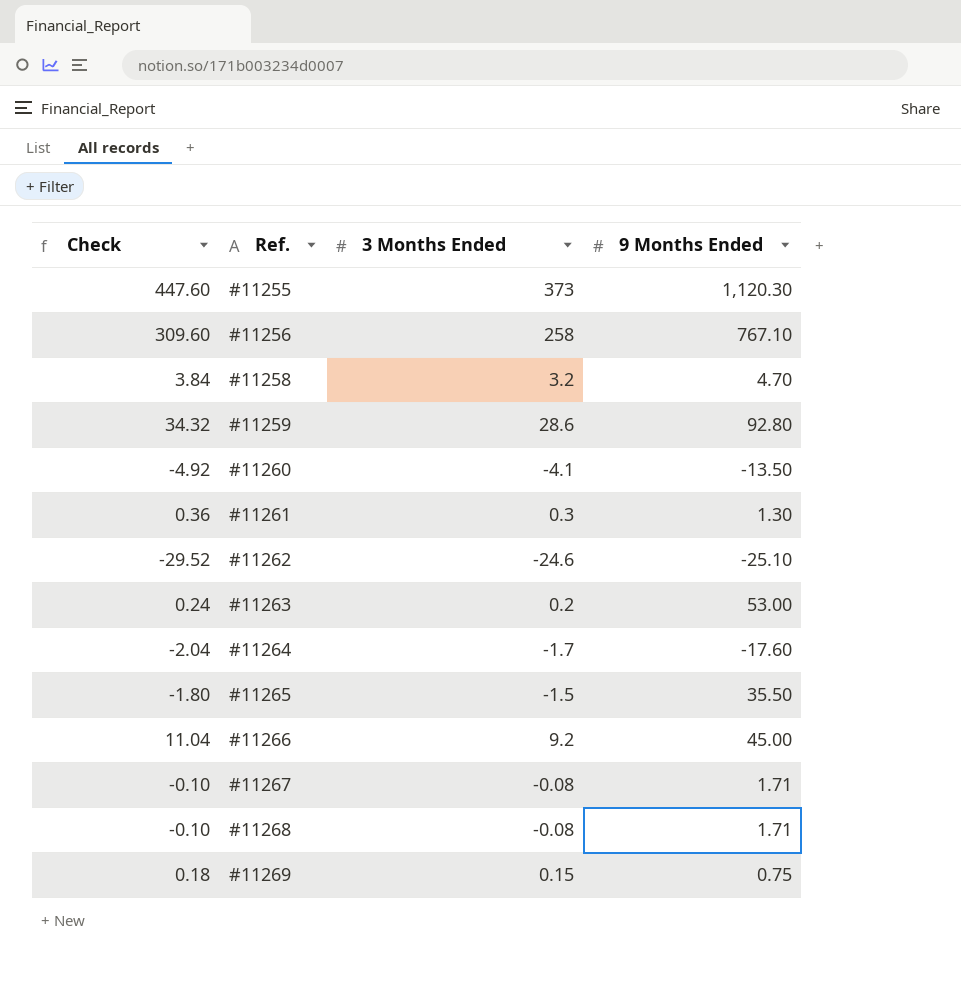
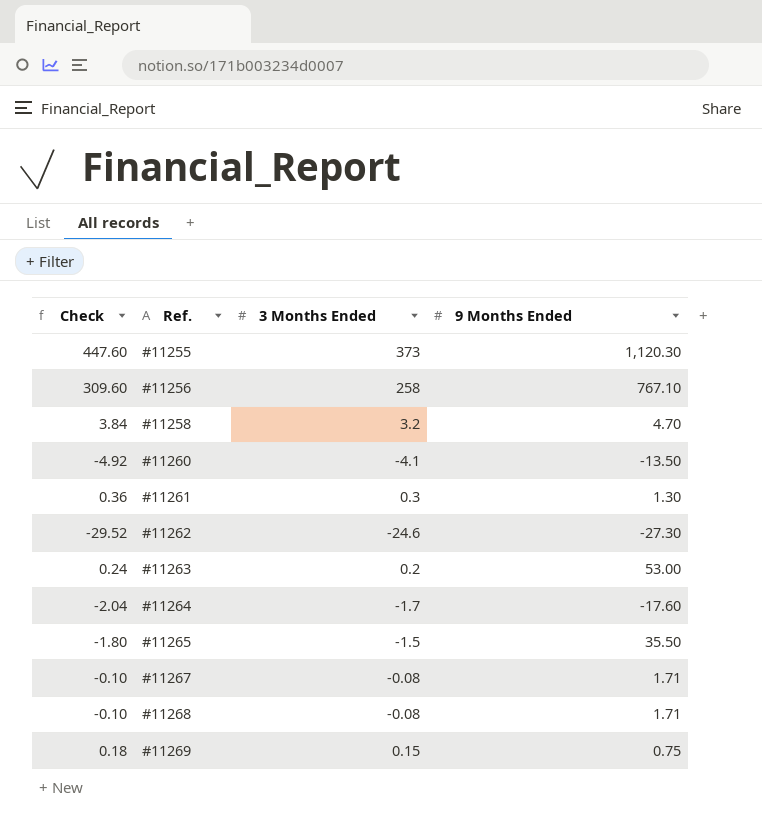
row #11259: 34.32 | 28.6 | 92.80 -> none
row #11266: 11.04 | 9.2 | 45.00 -> none
#11262 | 9 Months Ended: -25.10 -> -27.30

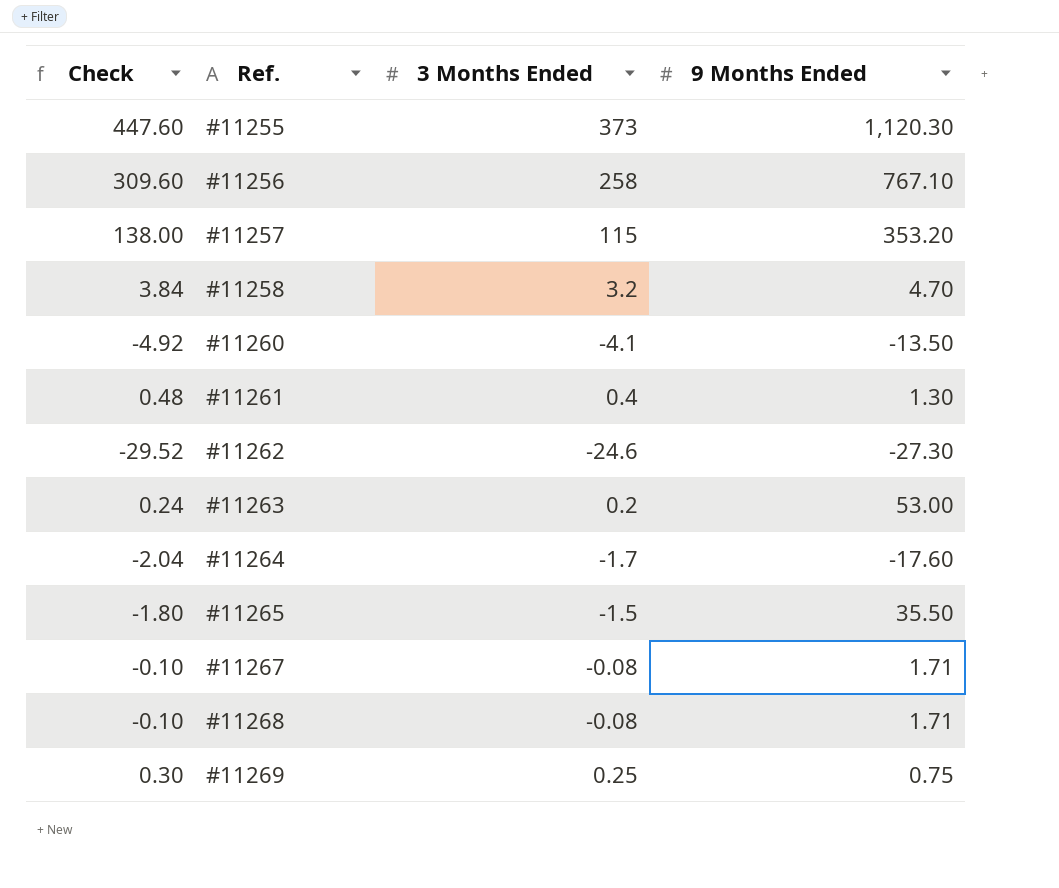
row #11257: none -> 138.00 | 115 | 353.20
#11261 | Check: 0.36 -> 0.48
#11261 | 3 Months Ended: 0.3 -> 0.4
#11269 | Check: 0.18 -> 0.30
#11269 | 3 Months Ended: 0.15 -> 0.25

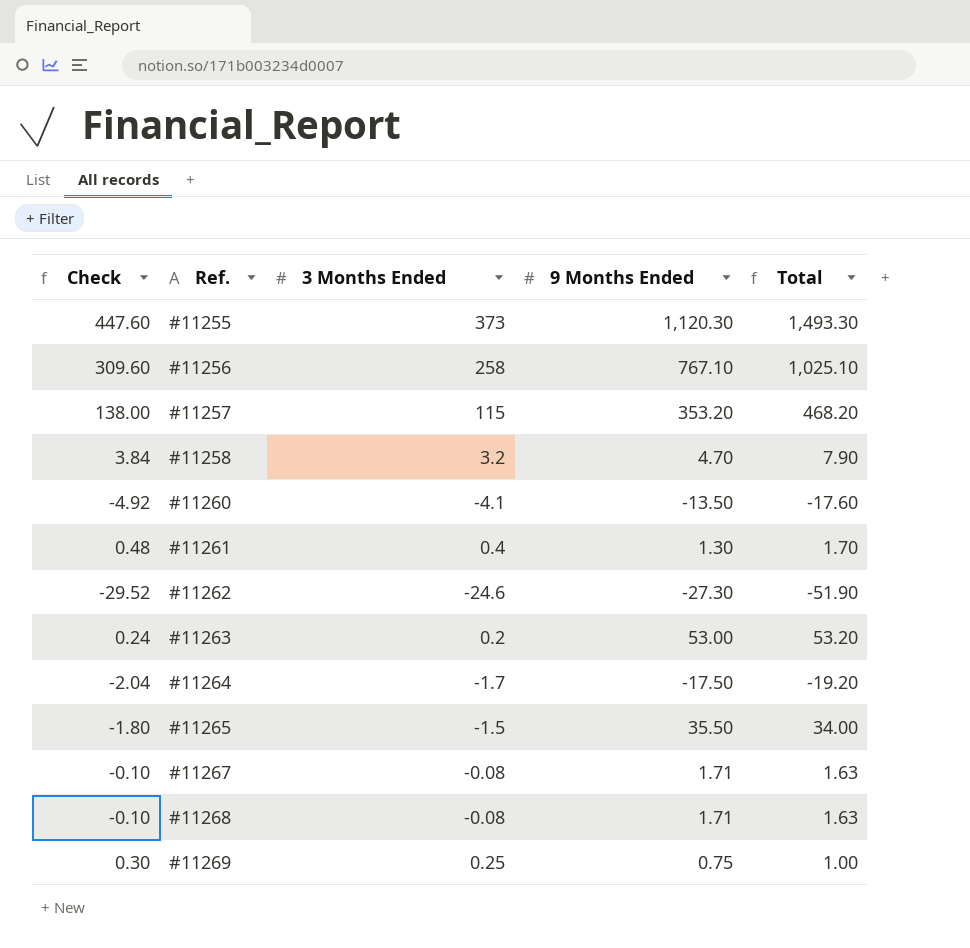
column Total | formula: none -> [3 Months Ended] + [9 Months Ended]
#11264 | 9 Months Ended: -17.60 -> -17.50

